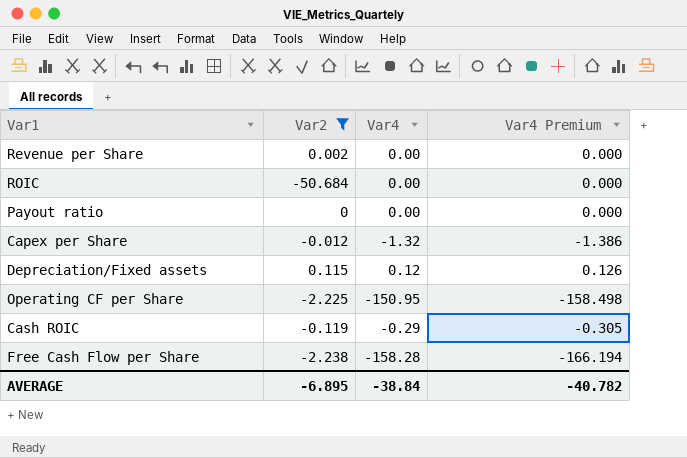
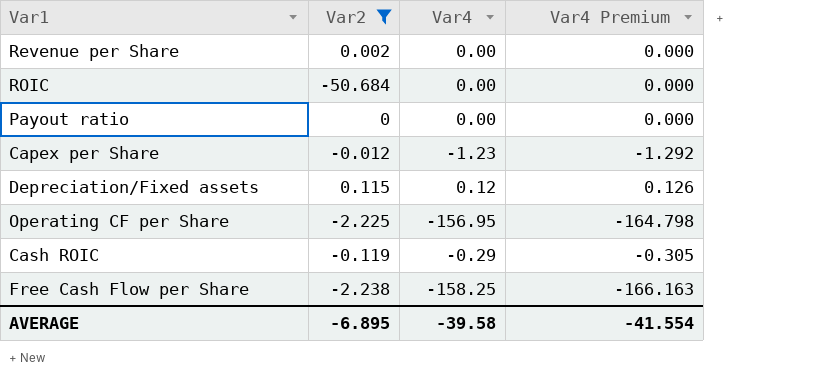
Capex per Share | Var4: -1.32 -> -1.23
Capex per Share | Var4 Premium: -1.386 -> -1.292
Operating CF per Share | Var4: -150.95 -> -156.95
Operating CF per Share | Var4 Premium: -158.498 -> -164.798
Free Cash Flow per Share | Var4: -158.28 -> -158.25
Free Cash Flow per Share | Var4 Premium: -166.194 -> -166.163
AVERAGE | Var4: -38.84 -> -39.58
AVERAGE | Var4 Premium: -40.782 -> -41.554

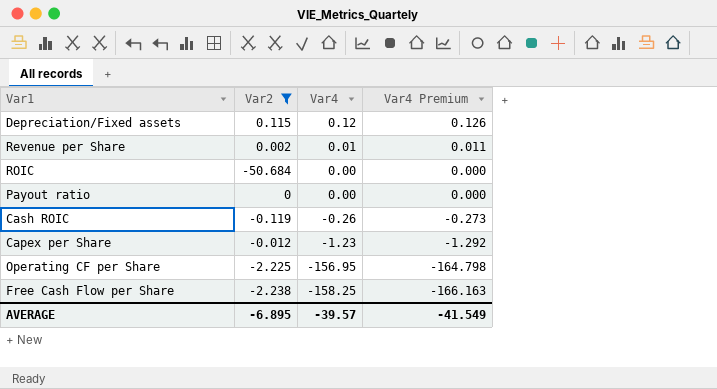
row order: none -> Var4 descending
Revenue per Share | Var4: 0.00 -> 0.01
Revenue per Share | Var4 Premium: 0.000 -> 0.011
Cash ROIC | Var4: -0.29 -> -0.26
Cash ROIC | Var4 Premium: -0.305 -> -0.273
AVERAGE | Var4: -39.58 -> -39.57
AVERAGE | Var4 Premium: -41.554 -> -41.549

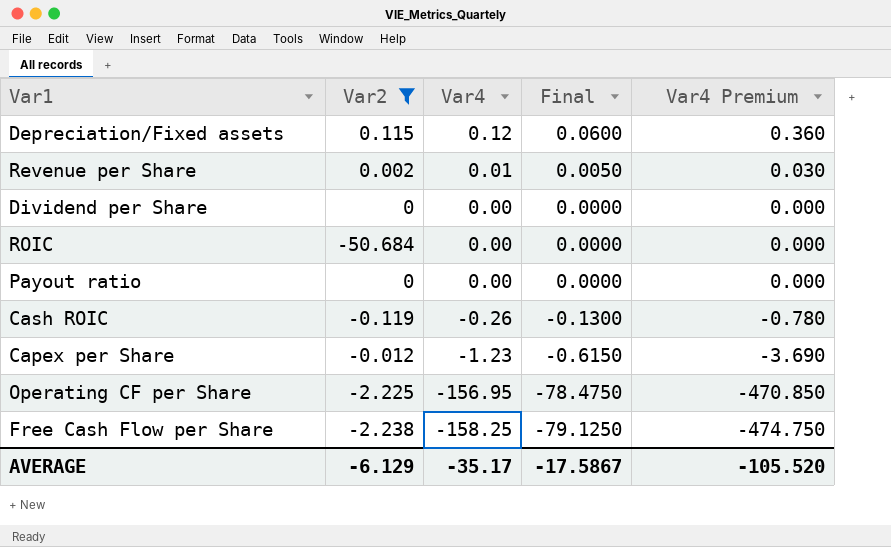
column Final | formula: none -> [Var4] * 0.5
column Var4 Premium | formula: [Var4] * 1.05 -> [Var4] * 3
row Dividend per Share: none -> 0 | 0.00 | 0.0000 | 0.000
AVERAGE | Var2: -6.895 -> -6.129
AVERAGE | Var4: -39.57 -> -35.17
AVERAGE | Var4 Premium: -41.549 -> -105.520

